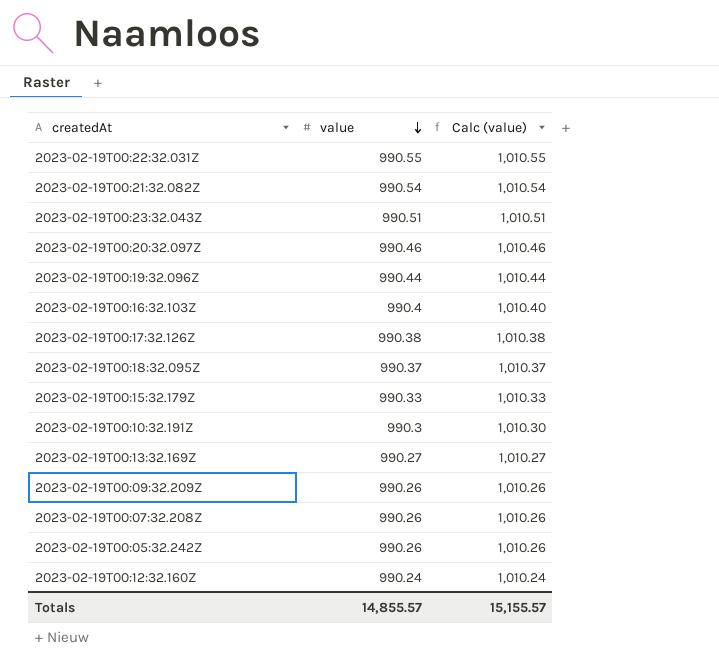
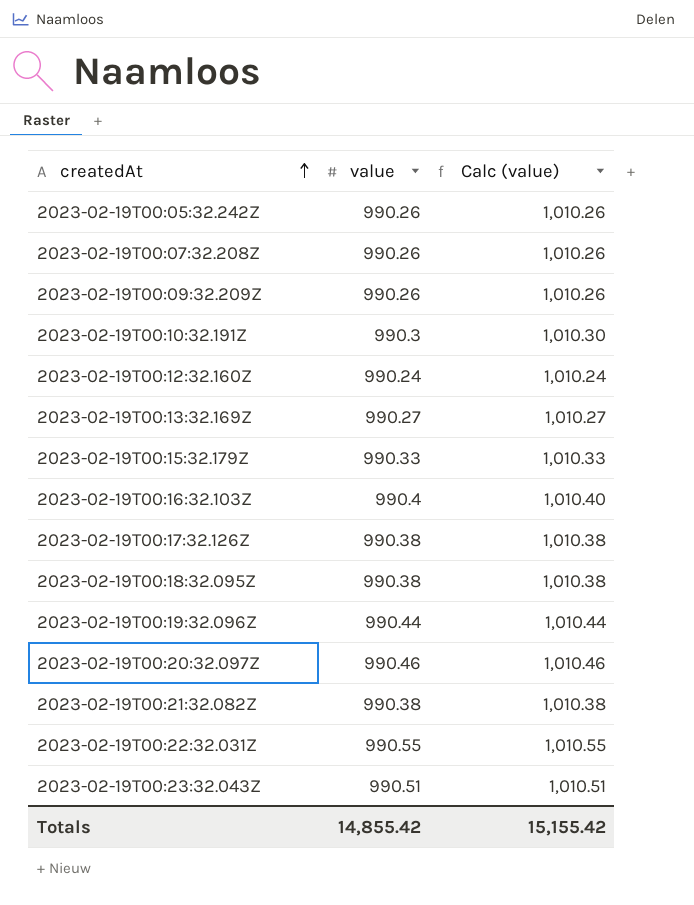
row order: value descending -> createdAt ascending
2023-02-19T00:18:32.095Z | value: 990.37 -> 990.38
2023-02-19T00:18:32.095Z | Calc (value): 1,010.37 -> 1,010.38
2023-02-19T00:21:32.082Z | value: 990.54 -> 990.38
2023-02-19T00:21:32.082Z | Calc (value): 1,010.54 -> 1,010.38
Totals | value: 14,855.57 -> 14,855.42
Totals | Calc (value): 15,155.57 -> 15,155.42

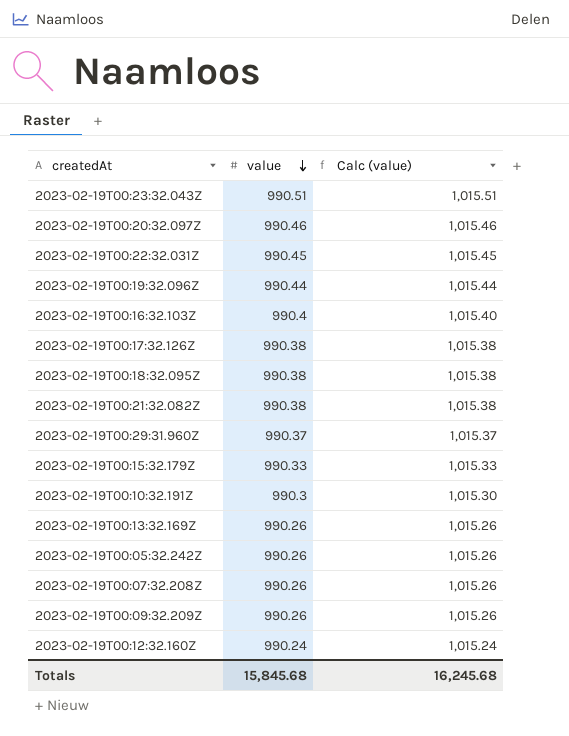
row order: createdAt ascending -> value descending
column Calc (value) | formula: [value] + 20 -> [value] + 25
2023-02-19T00:22:32.031Z | value: 990.55 -> 990.45
row 2023-02-19T00:29:31.960Z: none -> 990.37 | 1,015.37
2023-02-19T00:13:32.169Z | value: 990.27 -> 990.26
Totals | value: 14,855.42 -> 15,845.68
Totals | Calc (value): 15,155.42 -> 16,245.68

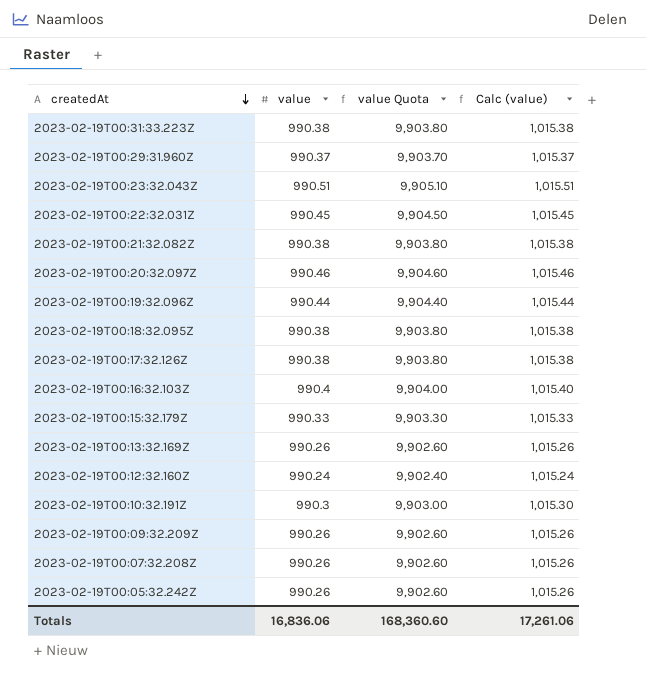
row order: value descending -> createdAt descending
column value Quota | formula: none -> [value] * 10
row 2023-02-19T00:31:33.223Z: none -> 990.38 | 9,903.80 | 1,015.38
Totals | value: 15,845.68 -> 16,836.06
Totals | Calc (value): 16,245.68 -> 17,261.06

